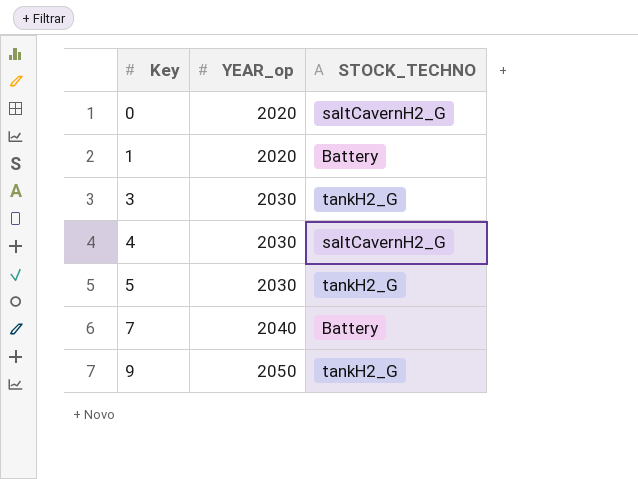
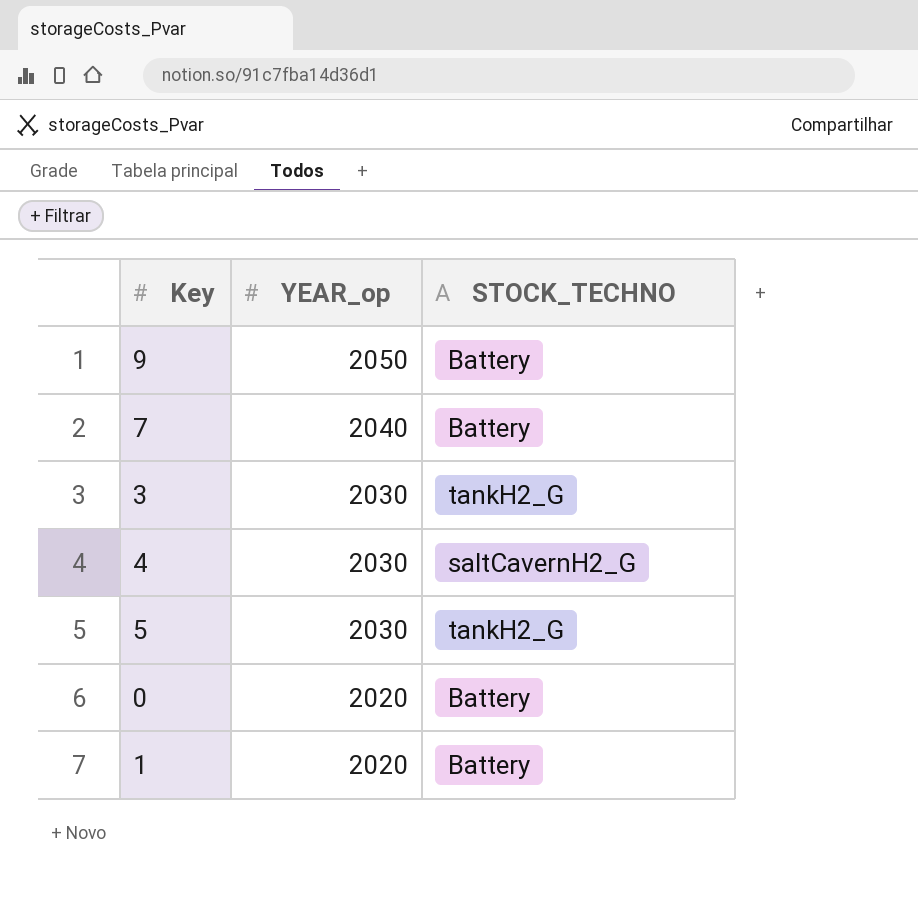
row order: Key ascending -> YEAR_op descending
9 | STOCK_TECHNO: tankH2_G -> Battery
0 | STOCK_TECHNO: saltCavernH2_G -> Battery

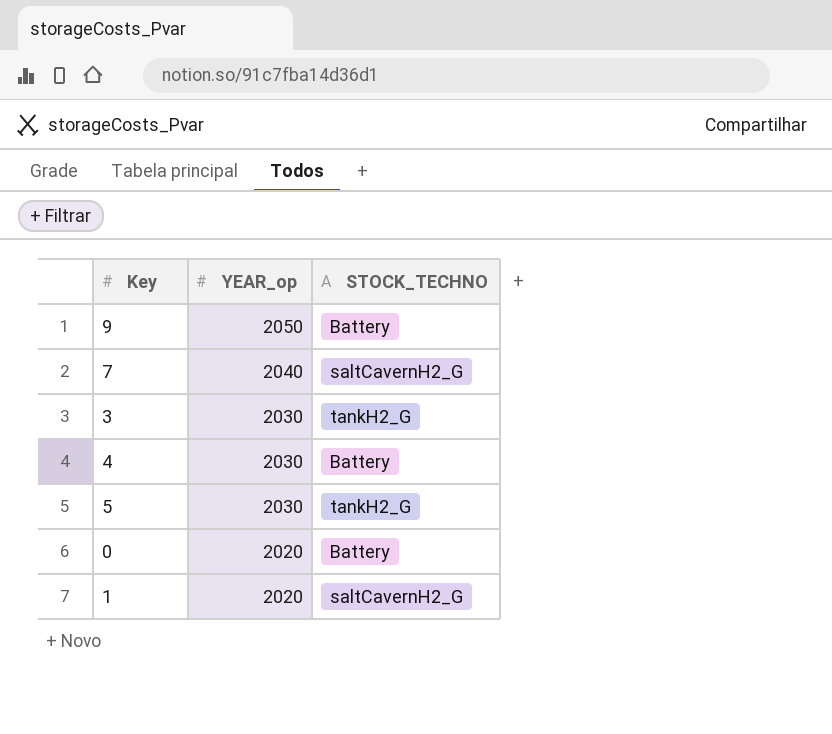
7 | STOCK_TECHNO: Battery -> saltCavernH2_G
4 | STOCK_TECHNO: saltCavernH2_G -> Battery
1 | STOCK_TECHNO: Battery -> saltCavernH2_G

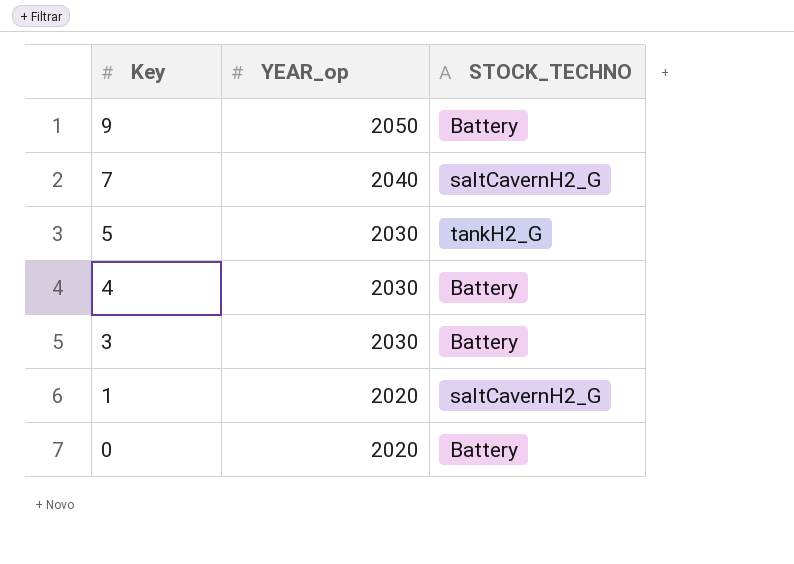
row order: YEAR_op descending -> Key descending
3 | STOCK_TECHNO: tankH2_G -> Battery

